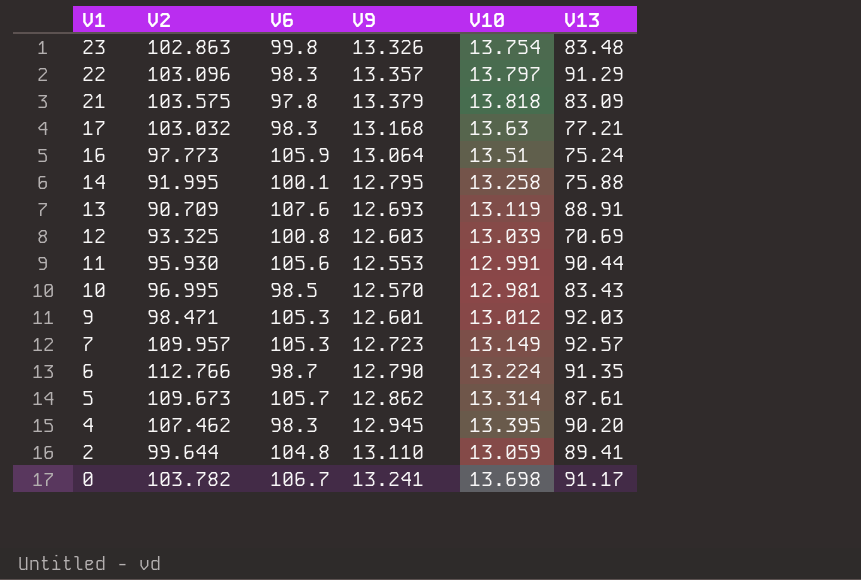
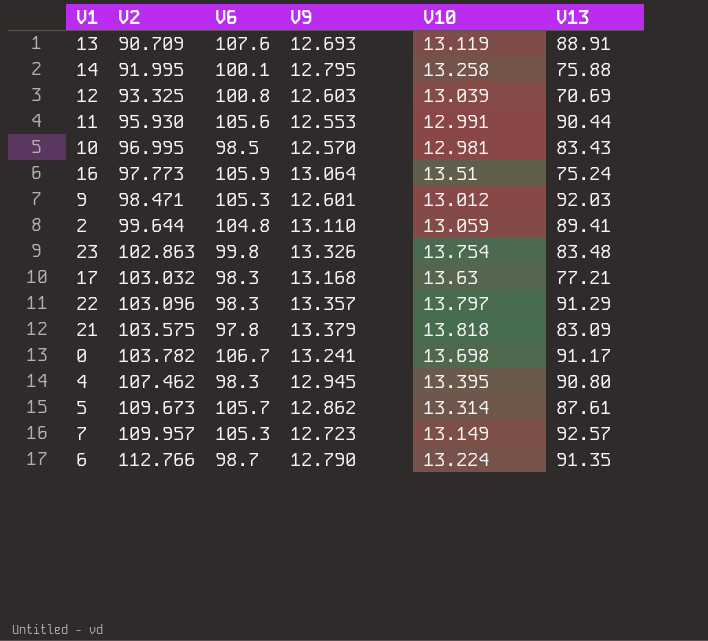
row order: V1 descending -> V2 ascending
4 | V13: 90.20 -> 90.80

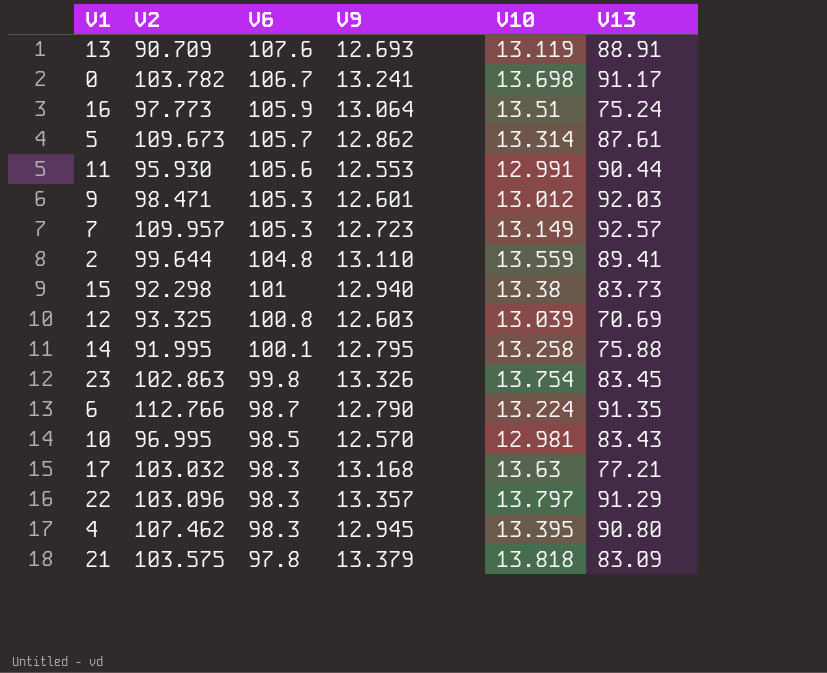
row order: V2 ascending -> V6 descending
2 | V10: 13.059 -> 13.559
row 15: none -> 92.298 | 101 | 12.940 | 13.38 | 83.73
23 | V13: 83.48 -> 83.45

